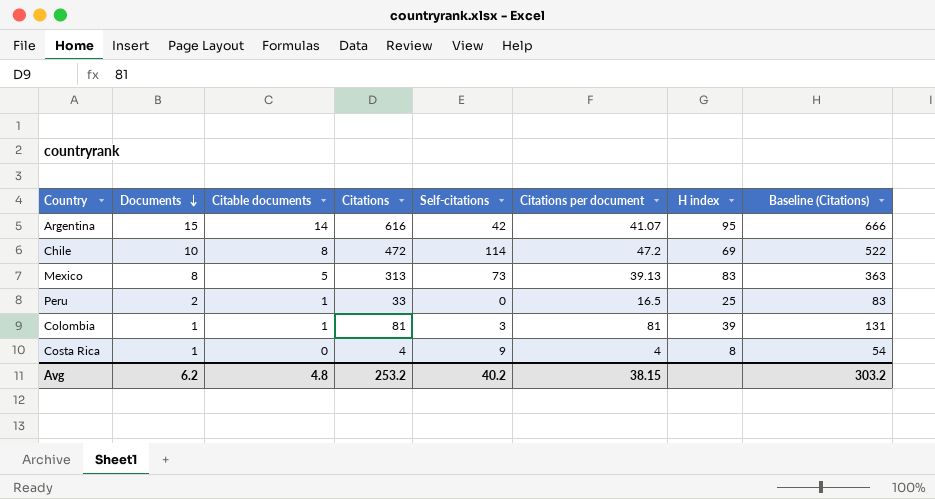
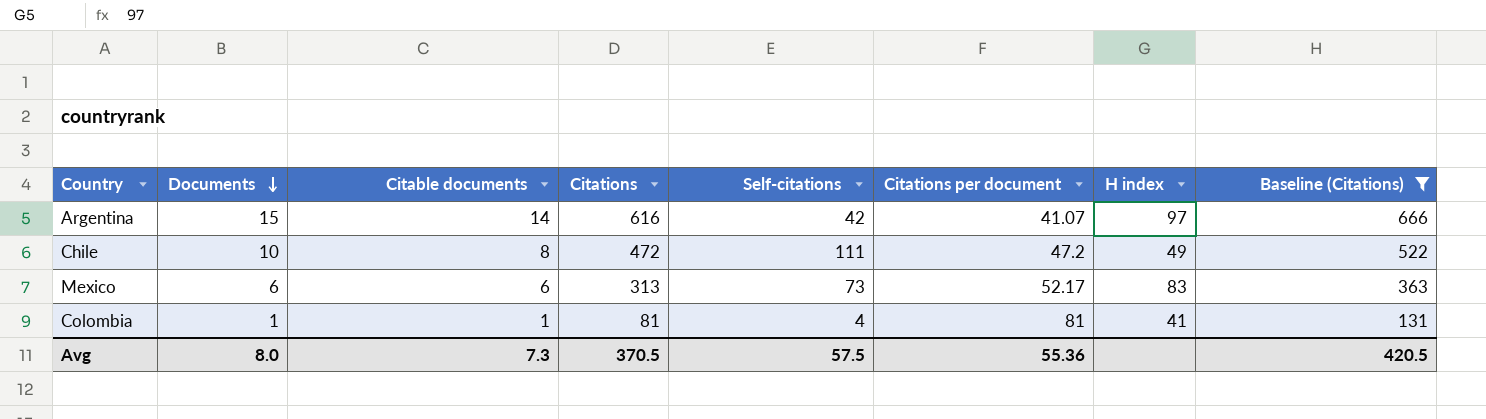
filter: none -> Baseline (Citations) >= 131
Argentina | H index: 95 -> 97
Chile | Self-citations: 114 -> 111
Chile | H index: 69 -> 49
Mexico | Documents: 8 -> 6
Mexico | Citable documents: 5 -> 6
Mexico | Citations per document: 39.13 -> 52.17
Colombia | Self-citations: 3 -> 4
Colombia | H index: 39 -> 41
Avg | Documents: 6.2 -> 8.0
Avg | Citable documents: 4.8 -> 7.3
Avg | Citations: 253.2 -> 370.5
Avg | Self-citations: 40.2 -> 57.5
Avg | Citations per document: 38.15 -> 55.36
Avg | Baseline (Citations): 303.2 -> 420.5

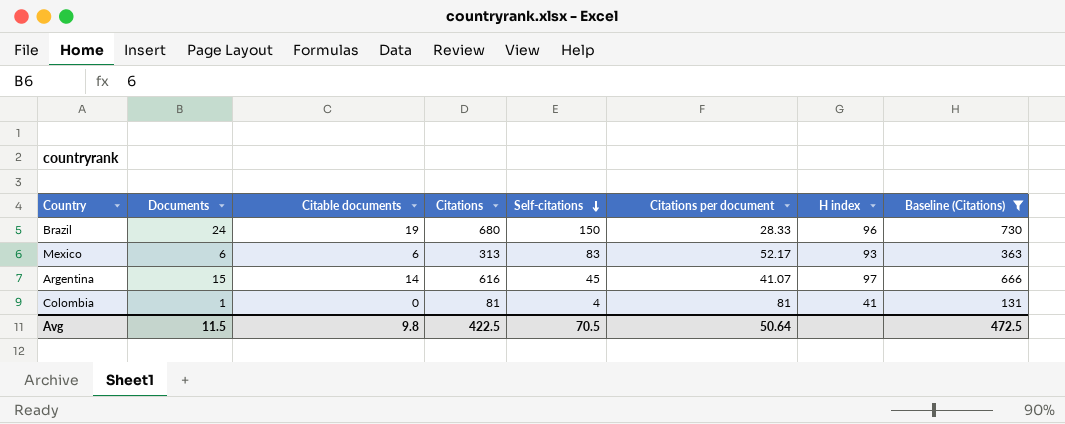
row order: Documents descending -> Self-citations descending
row Chile: 10 | 8 | 472 | 111 | 47.2 | 49 | 522 -> none
row Brazil: none -> 24 | 19 | 680 | 150 | 28.33 | 96 | 730
Mexico | Self-citations: 73 -> 83
Mexico | H index: 83 -> 93
Argentina | Self-citations: 42 -> 45
Colombia | Citable documents: 1 -> 0
Avg | Documents: 8.0 -> 11.5
Avg | Citable documents: 7.3 -> 9.8
Avg | Citations: 370.5 -> 422.5
Avg | Self-citations: 57.5 -> 70.5
Avg | Citations per document: 55.36 -> 50.64
Avg | Baseline (Citations): 420.5 -> 472.5

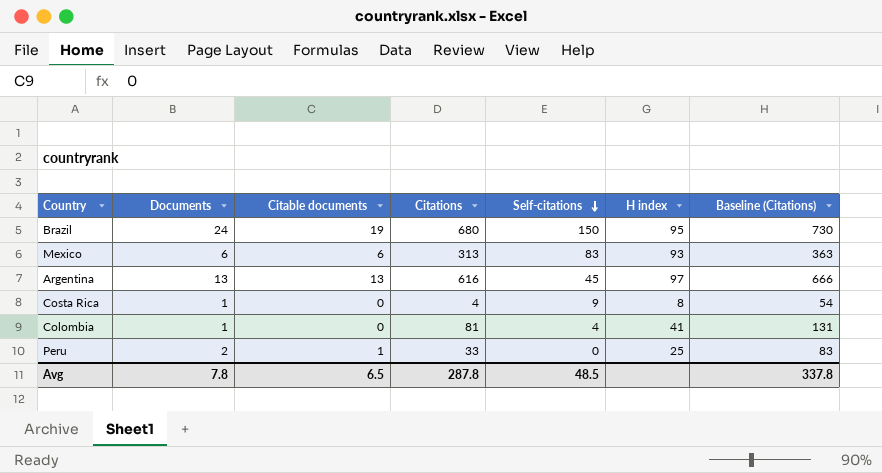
filter: Baseline (Citations) >= 131 -> none
column Citations per document | formula: [Citations] / [Documents] -> none
Brazil | H index: 96 -> 95
Argentina | Documents: 15 -> 13
Argentina | Citable documents: 14 -> 13
Avg | Documents: 11.5 -> 7.8
Avg | Citable documents: 9.8 -> 6.5
Avg | Citations: 422.5 -> 287.8
Avg | Self-citations: 70.5 -> 48.5
Avg | Baseline (Citations): 472.5 -> 337.8

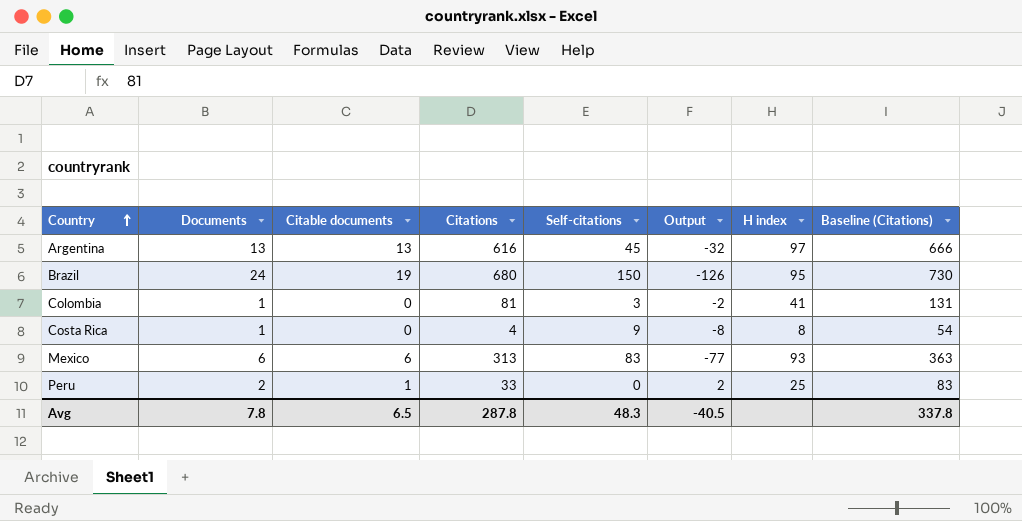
row order: Self-citations descending -> Country ascending
column Output | formula: none -> [Documents] - [Self-citations]
Colombia | Self-citations: 4 -> 3
Avg | Self-citations: 48.5 -> 48.3

